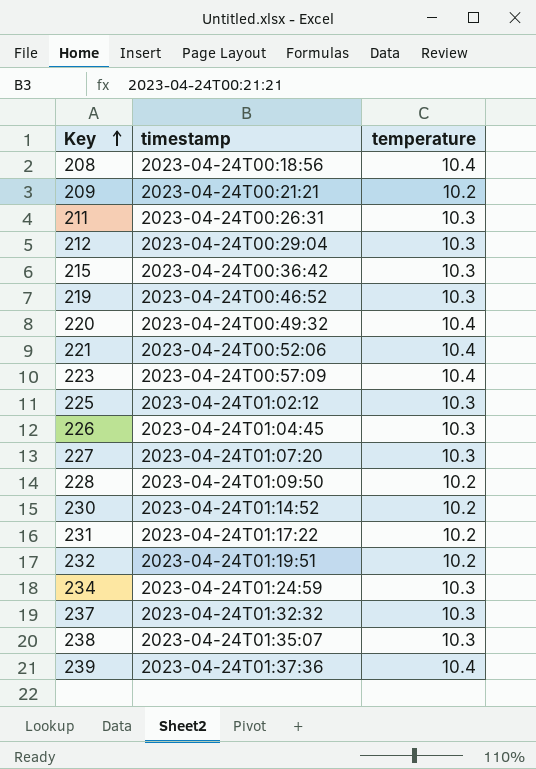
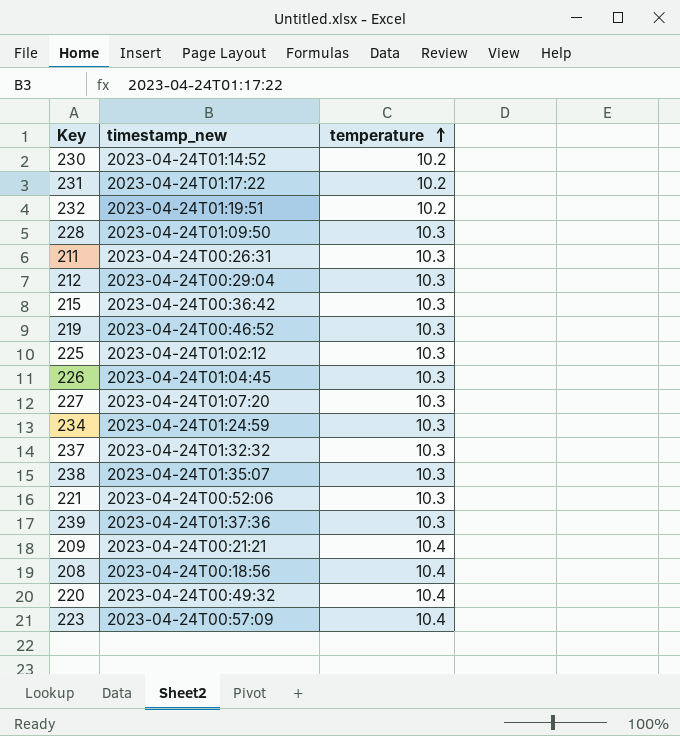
row order: Key ascending -> temperature ascending
column name: timestamp -> timestamp_new
228 | temperature: 10.2 -> 10.3
221 | temperature: 10.4 -> 10.3
239 | temperature: 10.4 -> 10.3
209 | temperature: 10.2 -> 10.4

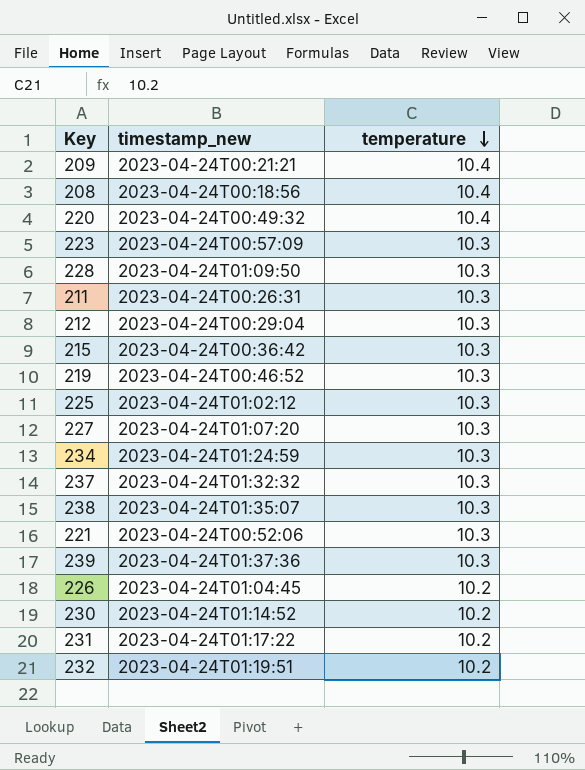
row order: temperature ascending -> temperature descending
223 | temperature: 10.4 -> 10.3
226 | temperature: 10.3 -> 10.2

